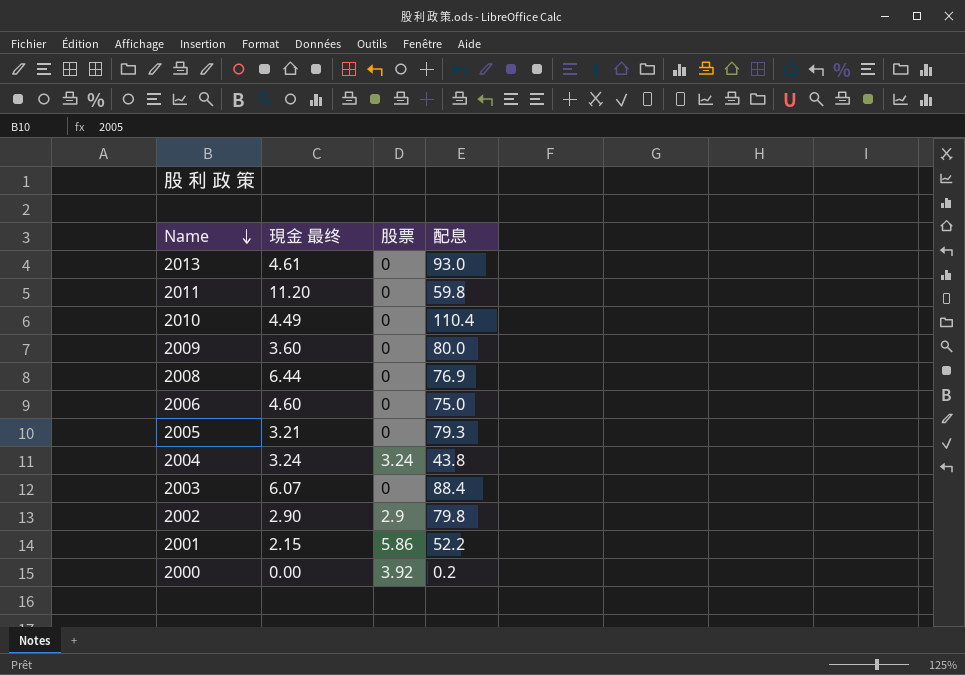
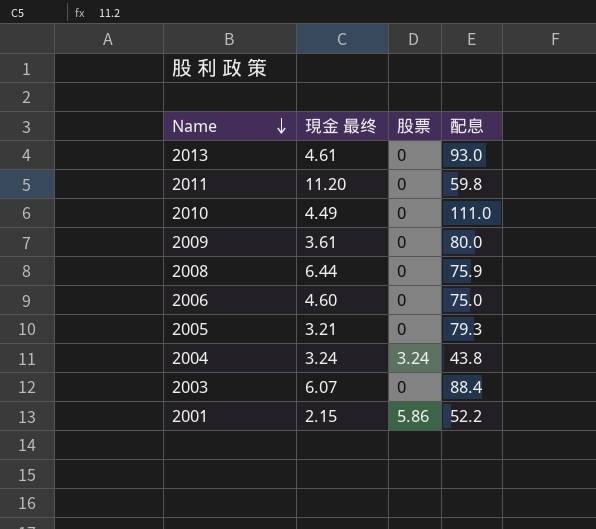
row 2002: 2.90 | 2.9 | 79.8 -> none
row 2000: 0.00 | 3.92 | 0.2 -> none
2010 | 配息: 110.4 -> 111.0
2009 | 現金 最终: 3.60 -> 3.61
2008 | 配息: 76.9 -> 75.9

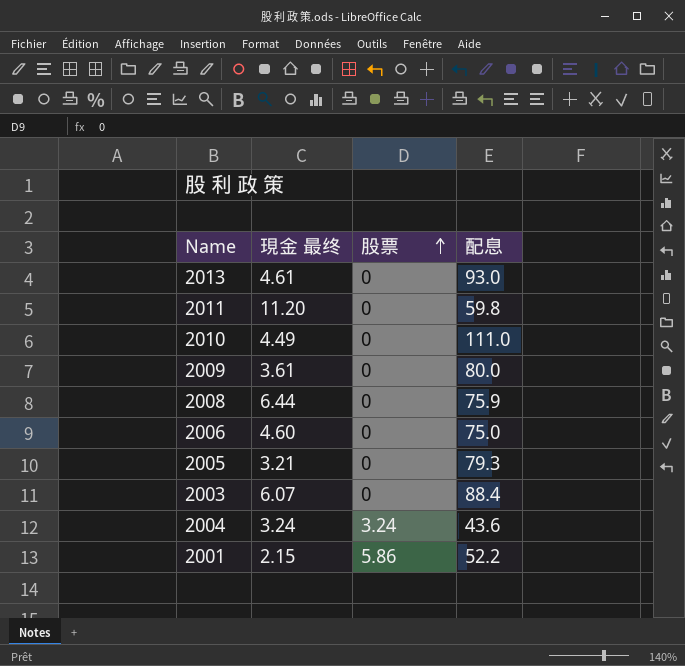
row order: Name descending -> 股票 ascending
2004 | 配息: 43.8 -> 43.6

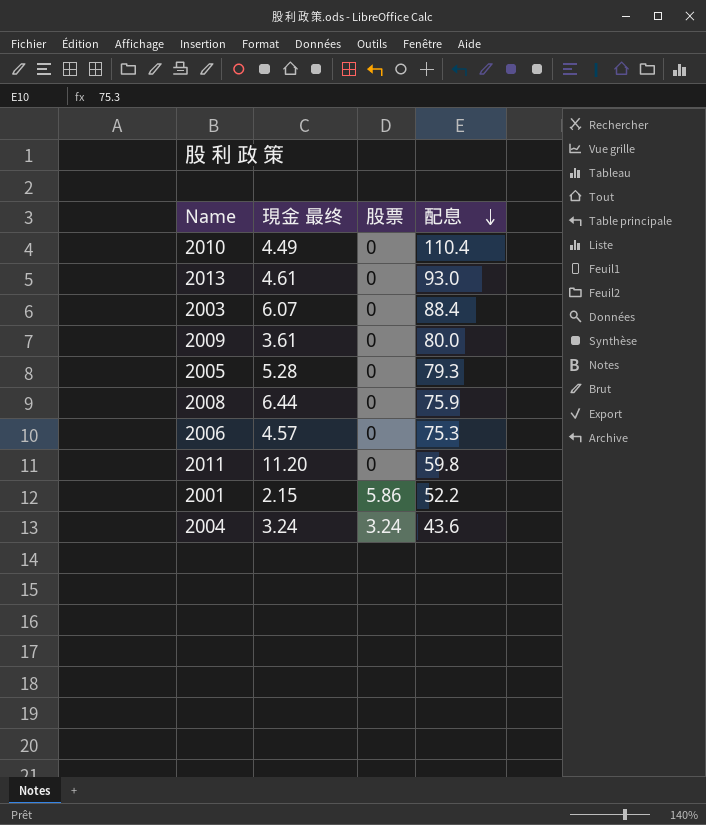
row order: 股票 ascending -> 配息 descending
2010 | 配息: 111.0 -> 110.4
2005 | 現金 最终: 3.21 -> 5.28
2006 | 現金 最终: 4.60 -> 4.57
2006 | 配息: 75.0 -> 75.3

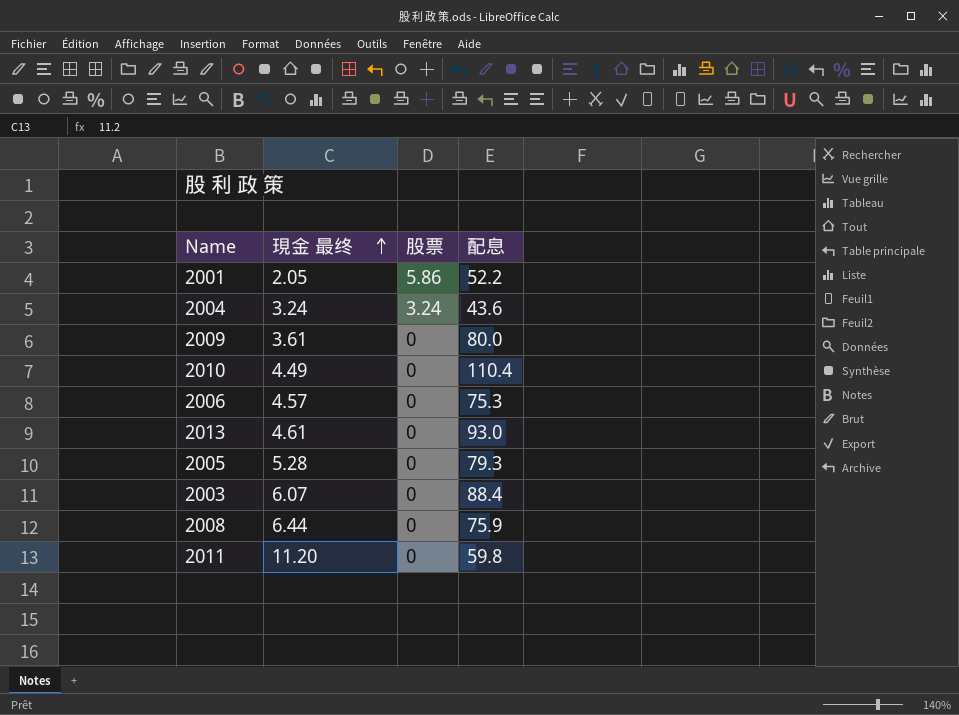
row order: 配息 descending -> 現金 最终 ascending
2001 | 現金 最终: 2.15 -> 2.05

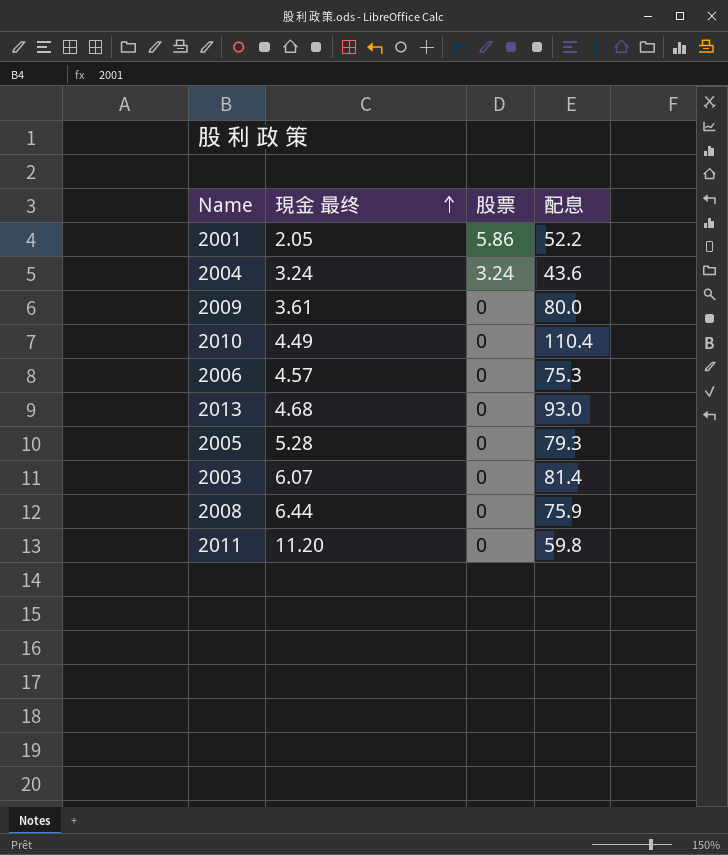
2013 | 現金 最终: 4.61 -> 4.68
2003 | 配息: 88.4 -> 81.4

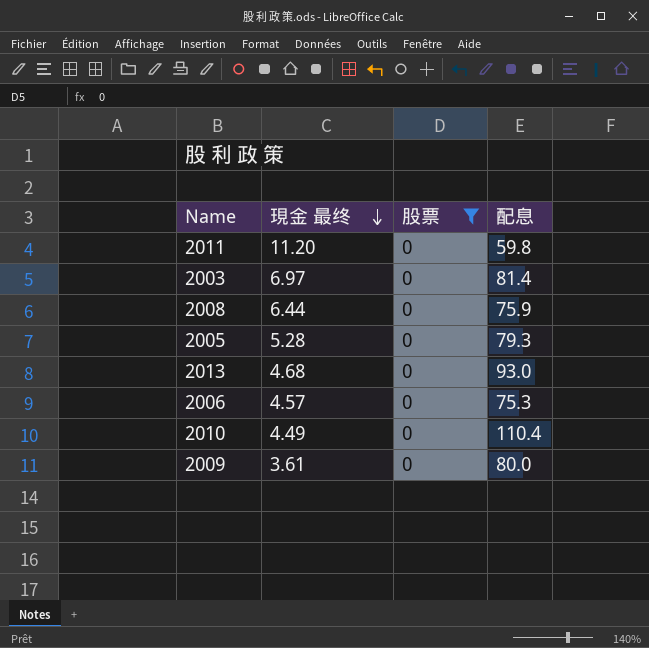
filter: none -> 股票 = 0
row order: 現金 最终 ascending -> 現金 最终 descending
2003 | 現金 最终: 6.07 -> 6.97

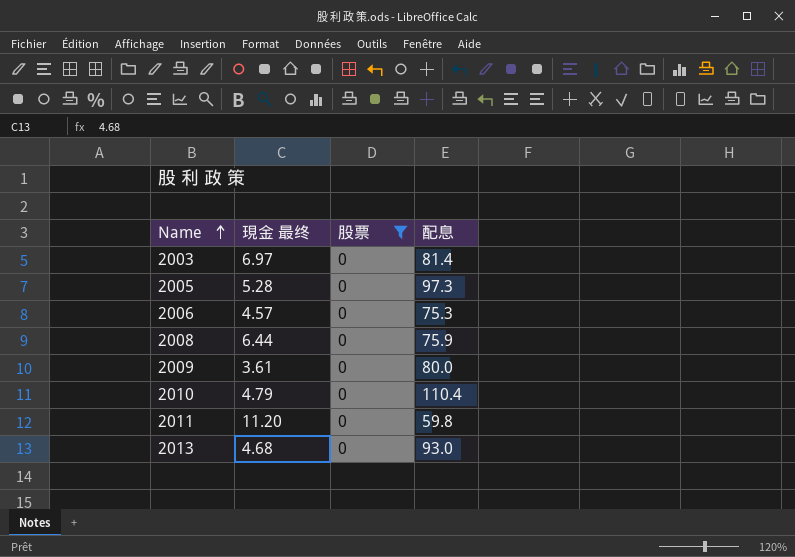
row order: 現金 最终 descending -> Name ascending
2005 | 配息: 79.3 -> 97.3
2010 | 現金 最终: 4.49 -> 4.79

